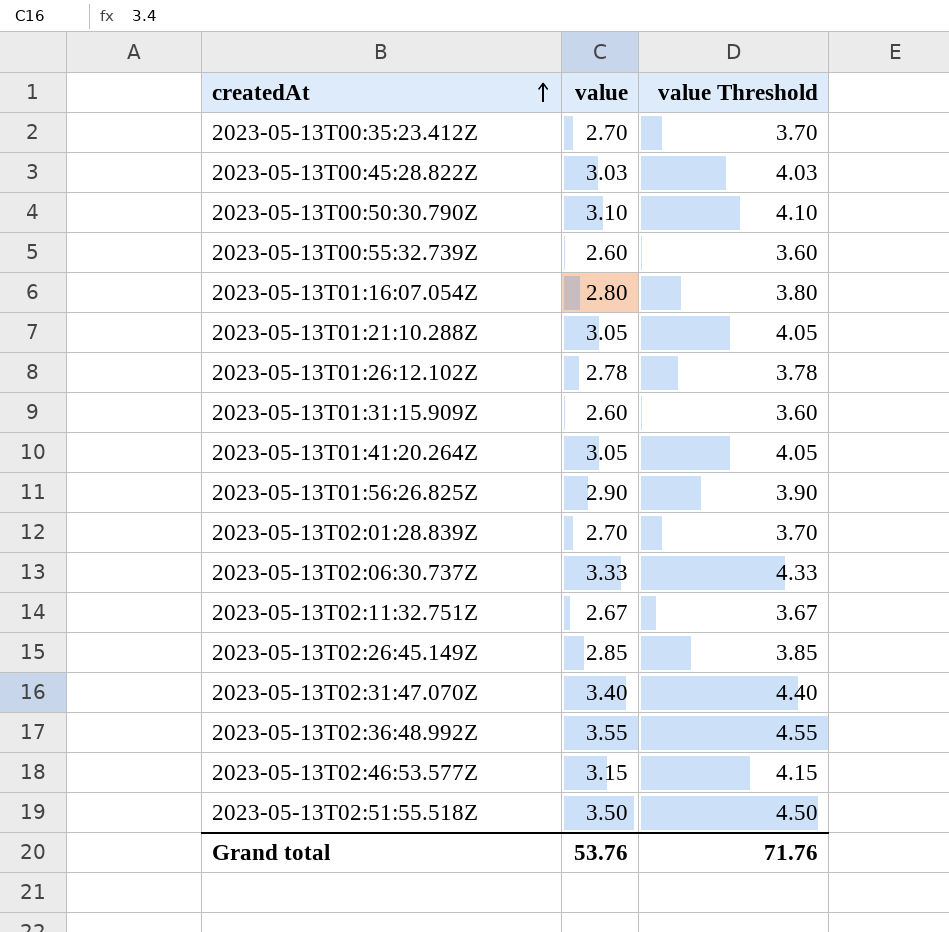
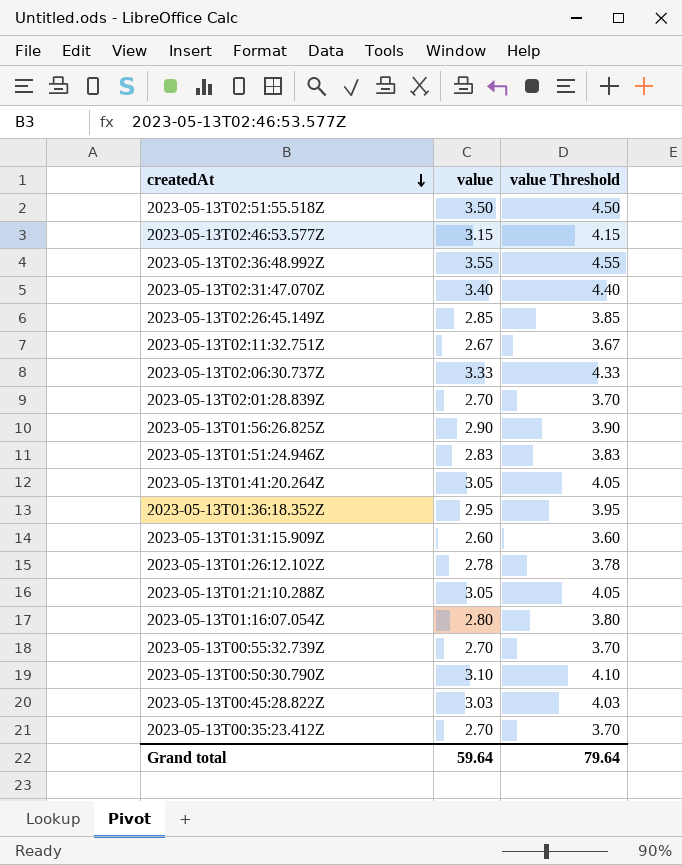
row order: createdAt ascending -> createdAt descending
row 2023-05-13T01:51:24.946Z: none -> 2.83 | 3.83
row 2023-05-13T01:36:18.352Z: none -> 2.95 | 3.95
2023-05-13T00:55:32.739Z | value: 2.60 -> 2.70
2023-05-13T00:55:32.739Z | value Threshold: 3.60 -> 3.70
Grand total | value: 53.76 -> 59.64
Grand total | value Threshold: 71.76 -> 79.64

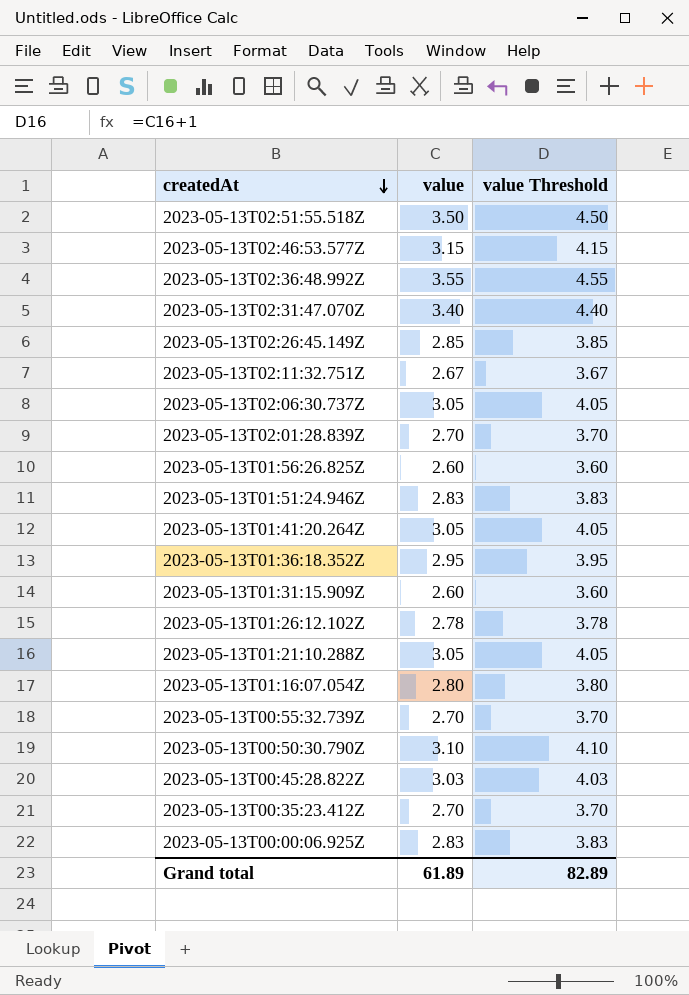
2023-05-13T02:06:30.737Z | value: 3.33 -> 3.05
2023-05-13T02:06:30.737Z | value Threshold: 4.33 -> 4.05
2023-05-13T01:56:26.825Z | value: 2.90 -> 2.60
2023-05-13T01:56:26.825Z | value Threshold: 3.90 -> 3.60
row 2023-05-13T00:00:06.925Z: none -> 2.83 | 3.83
Grand total | value: 59.64 -> 61.89
Grand total | value Threshold: 79.64 -> 82.89

